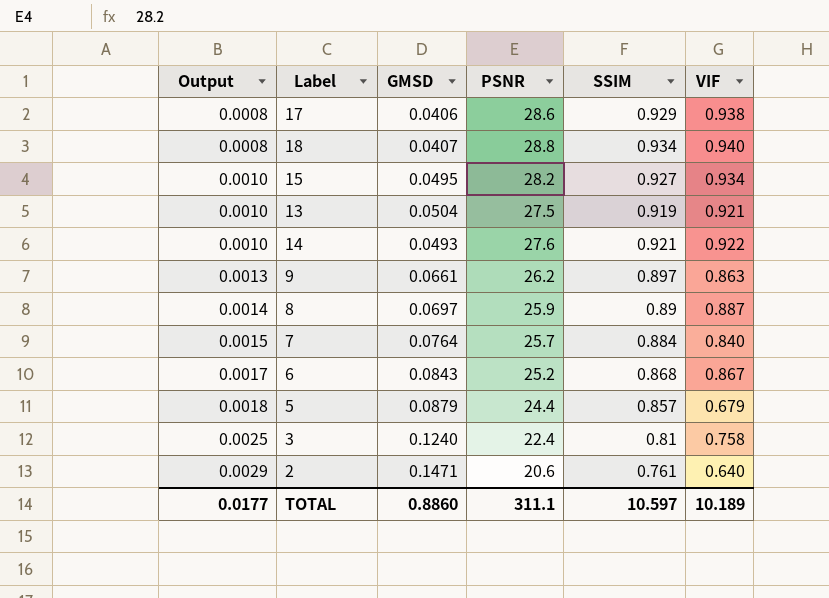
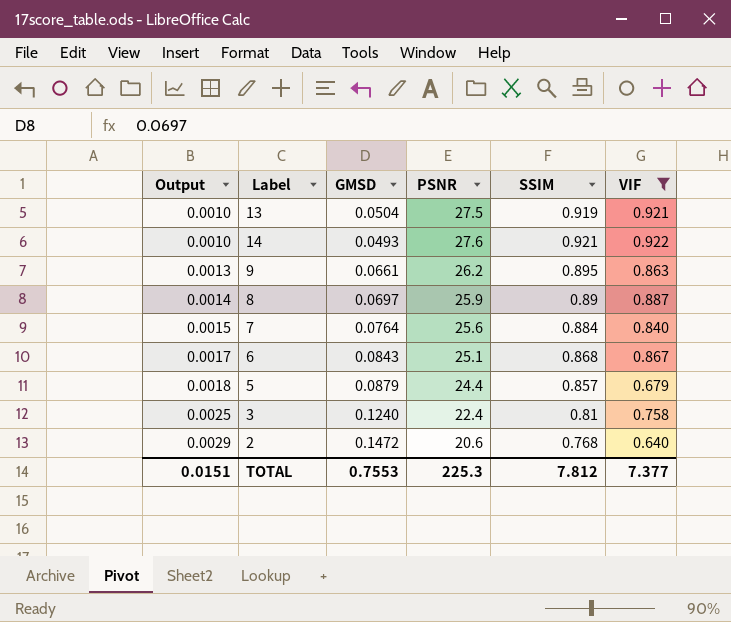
filter: none -> VIF <= 0.922
9 | SSIM: 0.897 -> 0.895
7 | PSNR: 25.7 -> 25.6
6 | PSNR: 25.2 -> 25.1
2 | GMSD: 0.1471 -> 0.1472
2 | SSIM: 0.761 -> 0.768
TOTAL | Output: 0.0177 -> 0.0151
TOTAL | GMSD: 0.8860 -> 0.7553
TOTAL | PSNR: 311.1 -> 225.3
TOTAL | SSIM: 10.597 -> 7.812
TOTAL | VIF: 10.189 -> 7.377

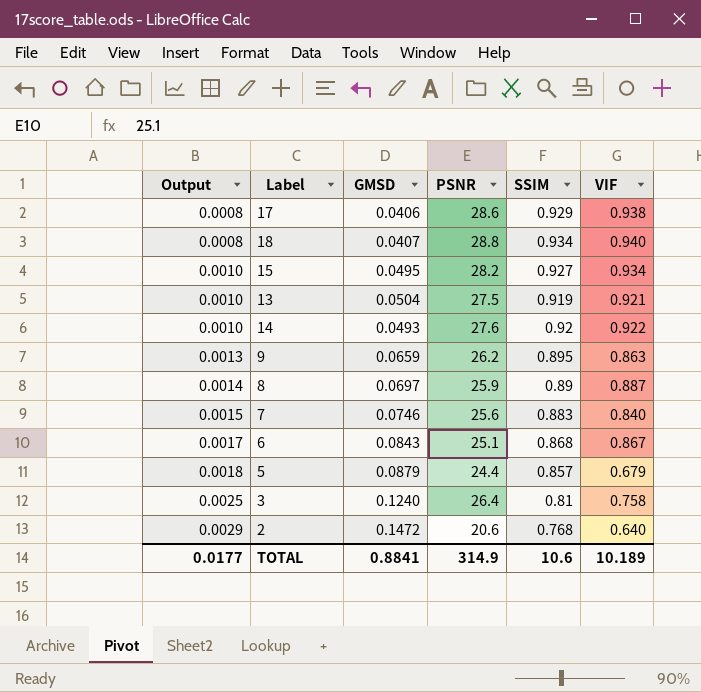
filter: VIF <= 0.922 -> none
14 | SSIM: 0.921 -> 0.92
9 | GMSD: 0.0661 -> 0.0659
7 | GMSD: 0.0764 -> 0.0746
7 | SSIM: 0.884 -> 0.883
3 | PSNR: 22.4 -> 26.4
TOTAL | Output: 0.0151 -> 0.0177
TOTAL | GMSD: 0.7553 -> 0.8841
TOTAL | PSNR: 225.3 -> 314.9
TOTAL | SSIM: 7.812 -> 10.6
TOTAL | VIF: 7.377 -> 10.189

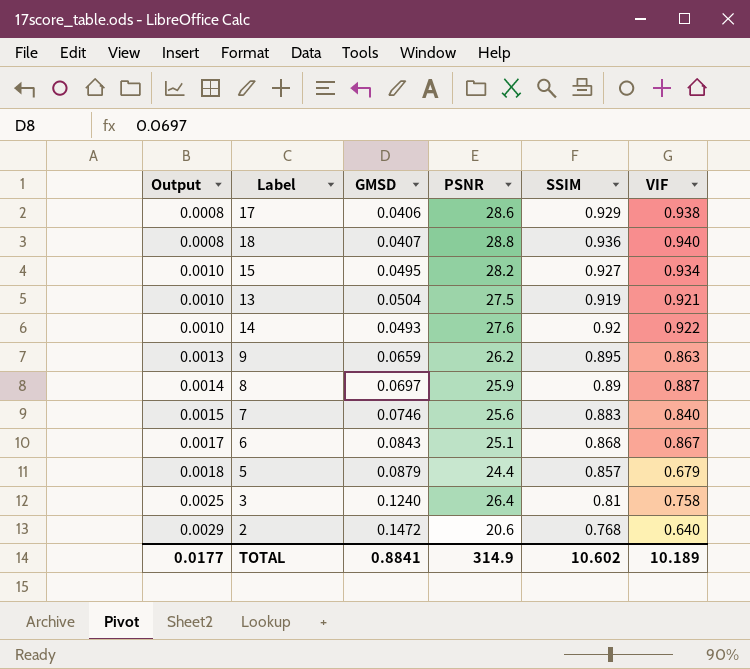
18 | SSIM: 0.934 -> 0.936
TOTAL | SSIM: 10.6 -> 10.602

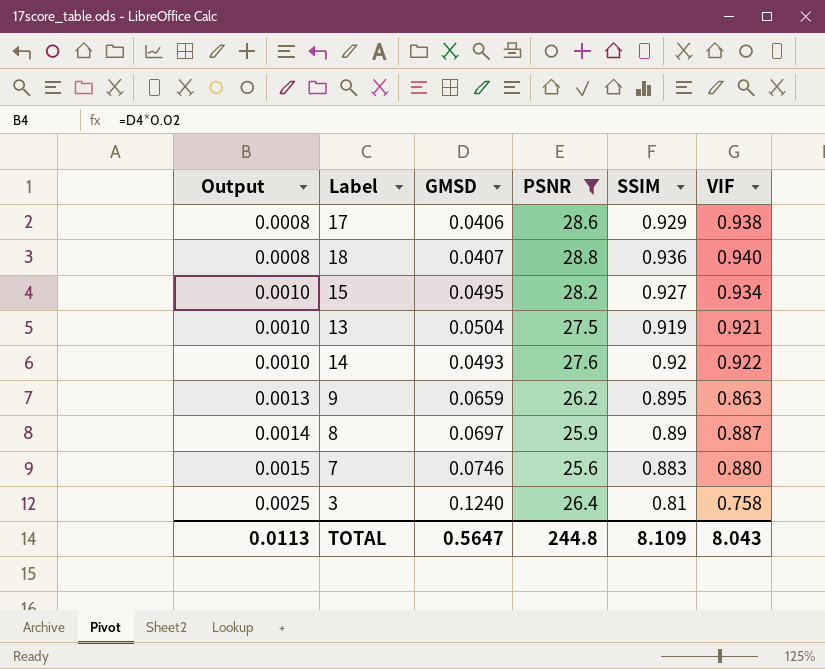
filter: none -> PSNR >= 25.6
7 | VIF: 0.840 -> 0.880
TOTAL | Output: 0.0177 -> 0.0113
TOTAL | GMSD: 0.8841 -> 0.5647
TOTAL | PSNR: 314.9 -> 244.8
TOTAL | SSIM: 10.602 -> 8.109
TOTAL | VIF: 10.189 -> 8.043

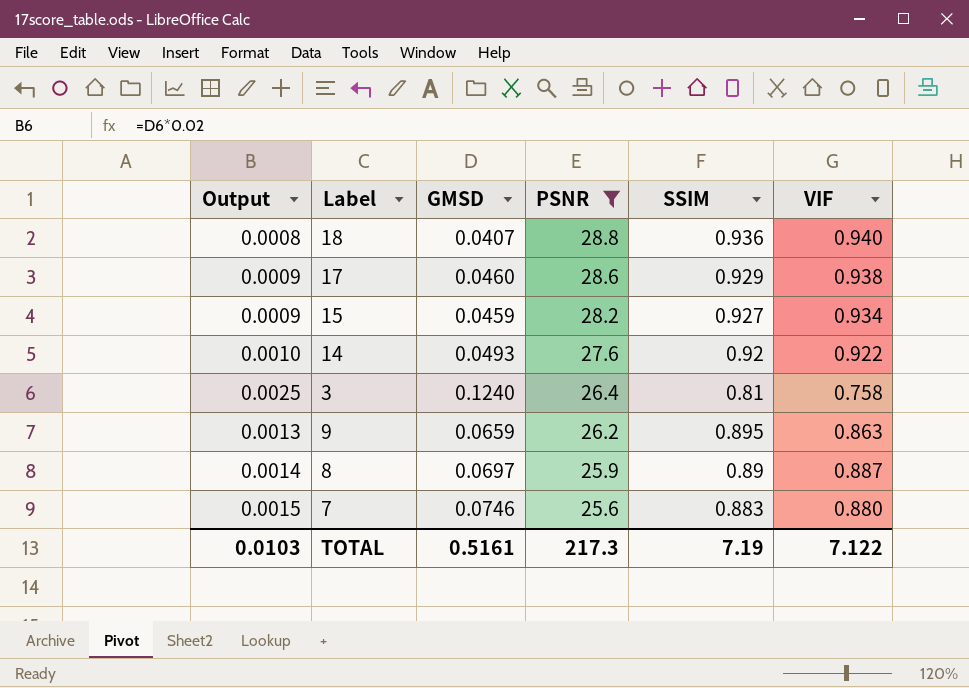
row order: Output ascending -> PSNR descending
row 13: 0.0010 | 0.0504 | 27.5 | 0.919 | 0.921 -> none
17 | Output: 0.0008 -> 0.0009
17 | GMSD: 0.0406 -> 0.0460
15 | Output: 0.0010 -> 0.0009
15 | GMSD: 0.0495 -> 0.0459
TOTAL | Output: 0.0113 -> 0.0103
TOTAL | GMSD: 0.5647 -> 0.5161
TOTAL | PSNR: 244.8 -> 217.3
TOTAL | SSIM: 8.109 -> 7.19
TOTAL | VIF: 8.043 -> 7.122

